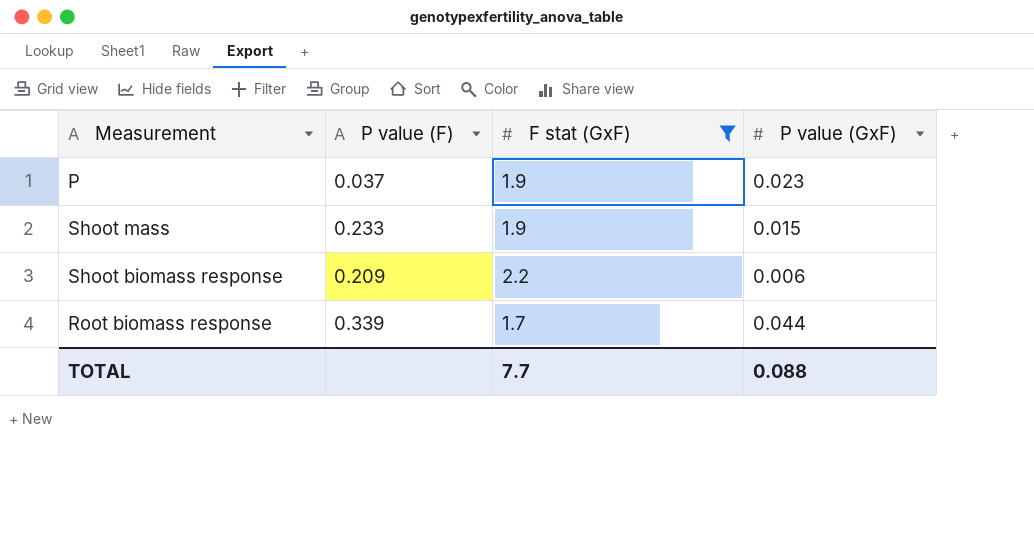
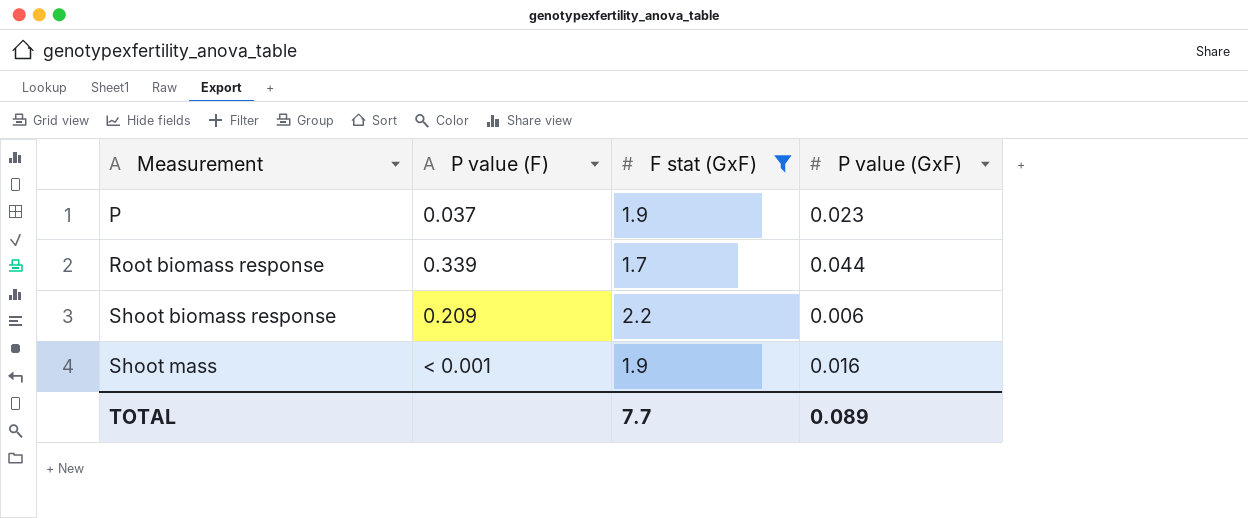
row order: none -> Measurement ascending
Shoot mass | P value (F): 0.233 -> < 0.001
Shoot mass | P value (GxF): 0.015 -> 0.016
TOTAL | P value (GxF): 0.088 -> 0.089

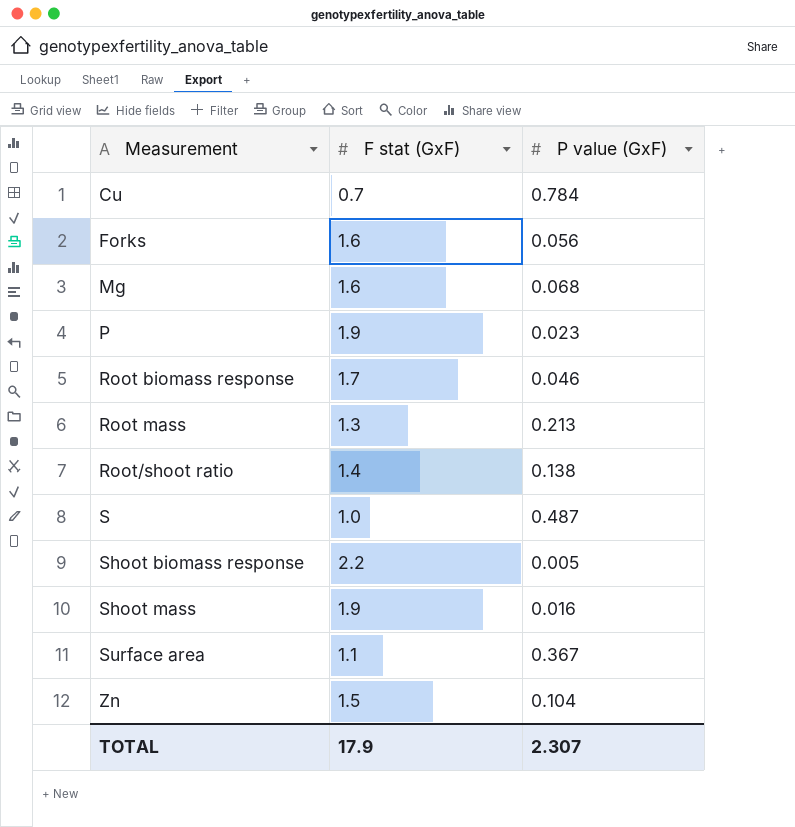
filter: F stat (GxF) >= 1.7 -> none
column P value (F) | position: 2 -> none
Root biomass response | P value (GxF): 0.044 -> 0.046
Shoot biomass response | P value (GxF): 0.006 -> 0.005
TOTAL | F stat (GxF): 7.7 -> 17.9
TOTAL | P value (GxF): 0.089 -> 2.307

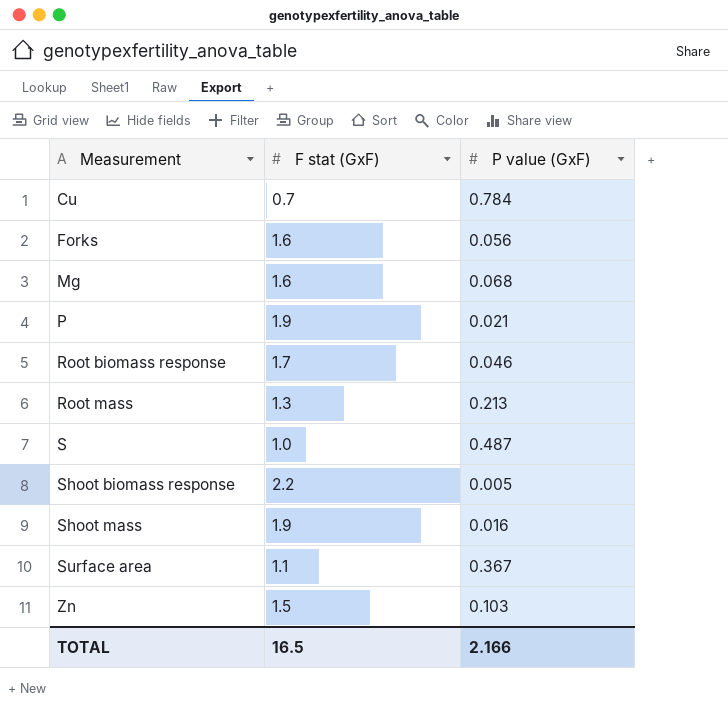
row Root/shoot ratio: 1.4 | 0.138 -> none
P | P value (GxF): 0.023 -> 0.021
Zn | P value (GxF): 0.104 -> 0.103
TOTAL | F stat (GxF): 17.9 -> 16.5
TOTAL | P value (GxF): 2.307 -> 2.166

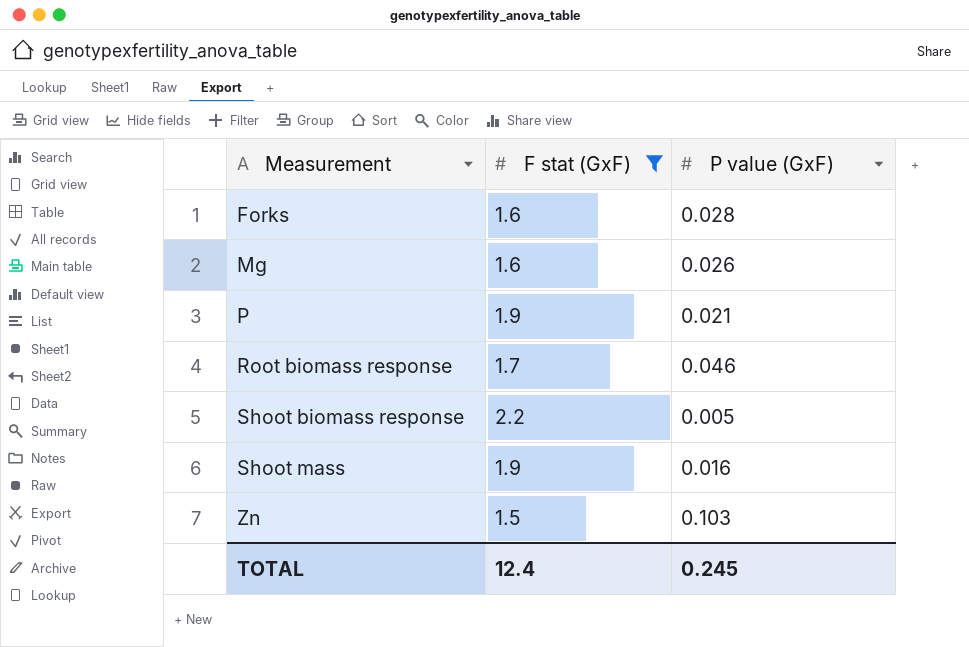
filter: none -> F stat (GxF) >= 1.5
Forks | P value (GxF): 0.056 -> 0.028
Mg | P value (GxF): 0.068 -> 0.026
TOTAL | F stat (GxF): 16.5 -> 12.4
TOTAL | P value (GxF): 2.166 -> 0.245

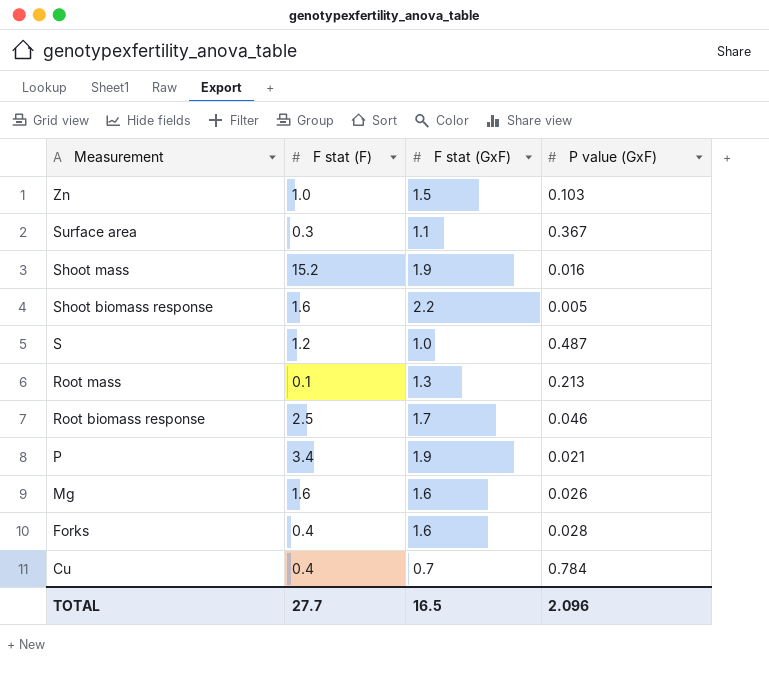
filter: F stat (GxF) >= 1.5 -> none
row order: Measurement ascending -> Measurement descending
column F stat (F) | position: none -> 2
TOTAL | F stat (GxF): 12.4 -> 16.5
TOTAL | P value (GxF): 0.245 -> 2.096

